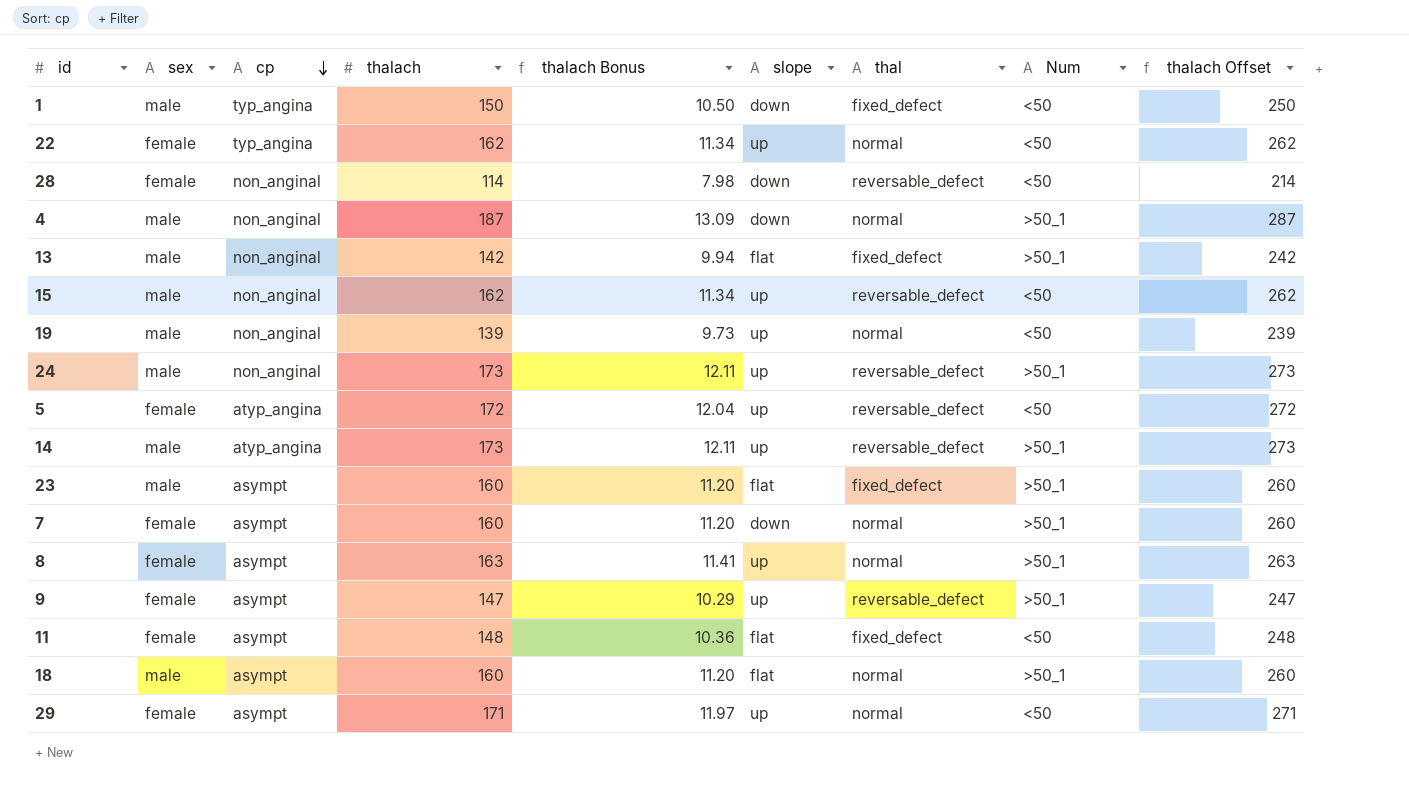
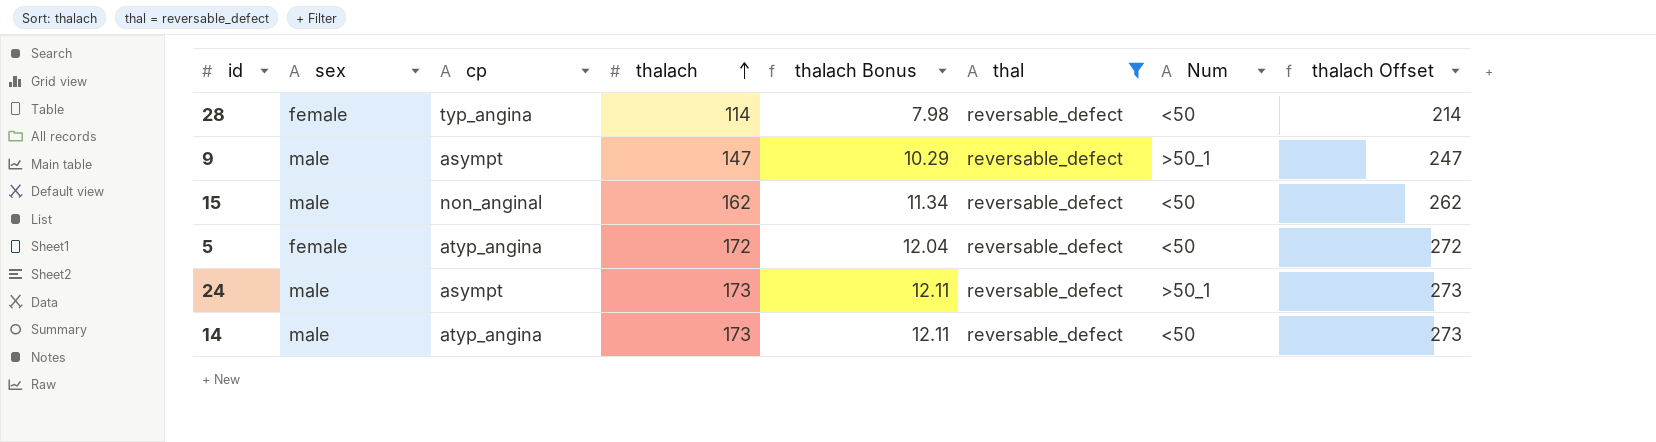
filter: none -> thal = reversable_defect
row order: cp descending -> thalach ascending
column slope | position: 6 -> none
28 | cp: non_anginal -> typ_angina
9 | sex: female -> male
24 | cp: non_anginal -> asympt
14 | Num: >50_1 -> <50

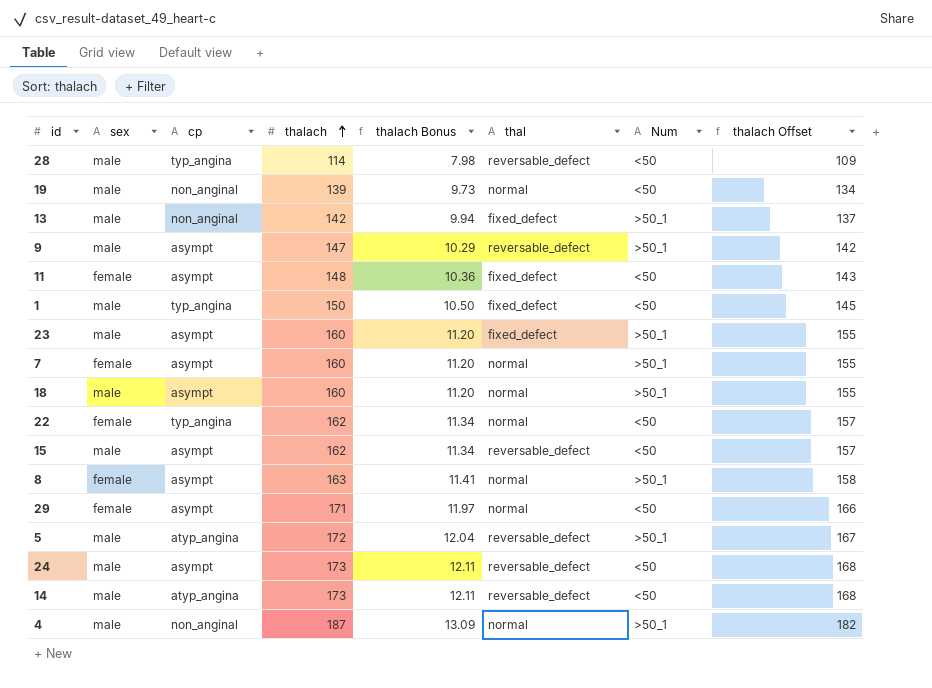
filter: thal = reversable_defect -> none
column thalach Offset | formula: [thalach] + 100 -> [thalach] - 5
28 | sex: female -> male
15 | cp: non_anginal -> asympt
5 | sex: female -> male
5 | Num: <50 -> >50_1
24 | Num: >50_1 -> <50

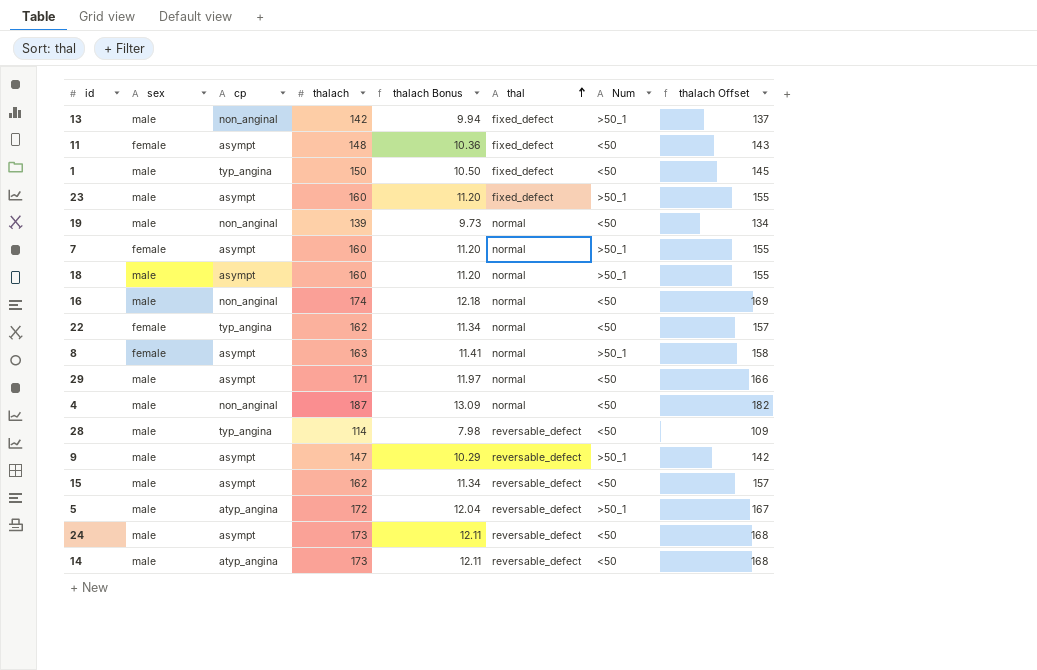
row order: thalach ascending -> thal ascending
row 16: none -> male | non_anginal | 174 | 12.18 | normal | <50 | 169
29 | sex: female -> male
4 | Num: >50_1 -> <50

